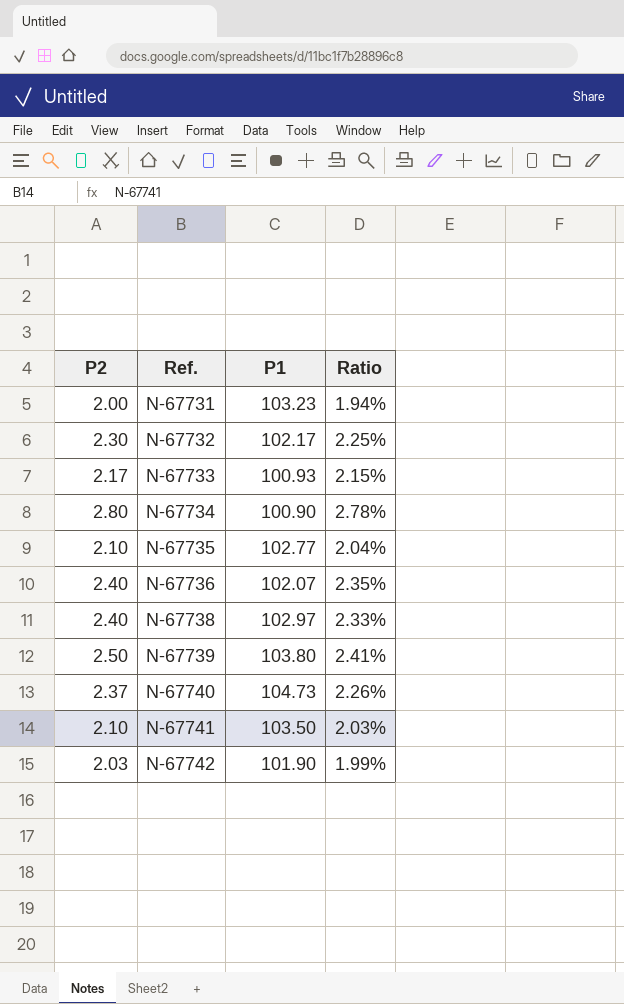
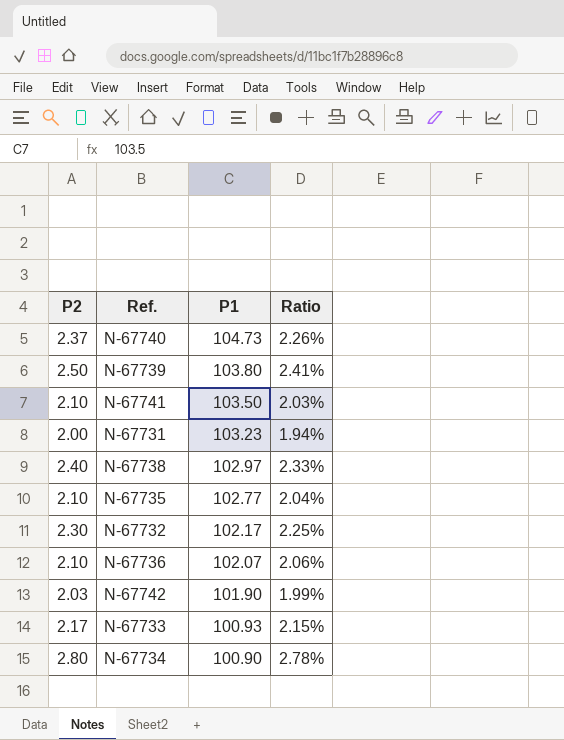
row order: Ref. ascending -> P1 descending
N-67736 | P2: 2.40 -> 2.10
N-67736 | Ratio: 2.35% -> 2.06%

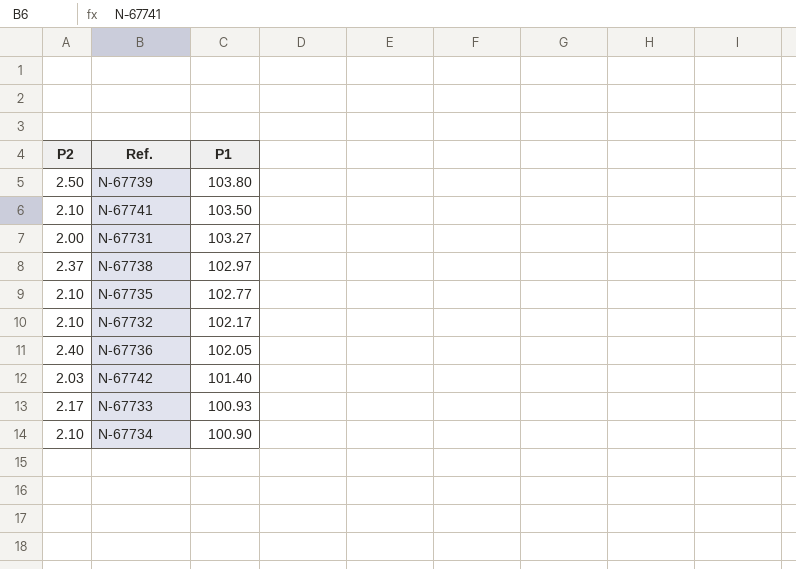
column Ratio | formula: [P2] / [P1] -> none
row N-67740: 2.37 | 104.73 | 2.26% -> none
N-67731 | P1: 103.23 -> 103.27
N-67738 | P2: 2.40 -> 2.37
N-67732 | P2: 2.30 -> 2.10
N-67736 | P2: 2.10 -> 2.40
N-67736 | P1: 102.07 -> 102.05
N-67742 | P1: 101.90 -> 101.40
N-67734 | P2: 2.80 -> 2.10

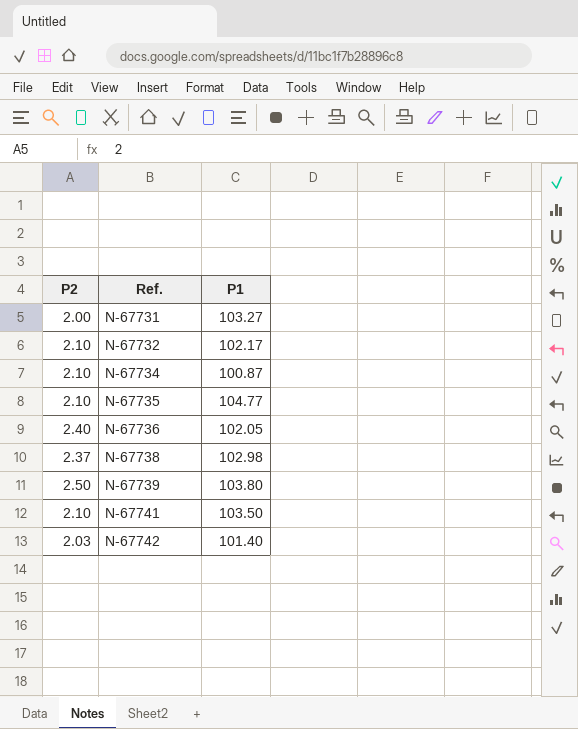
row order: P1 descending -> Ref. ascending
row N-67733: 2.17 | 100.93 -> none
N-67734 | P1: 100.90 -> 100.87
N-67735 | P1: 102.77 -> 104.77
N-67738 | P1: 102.97 -> 102.98

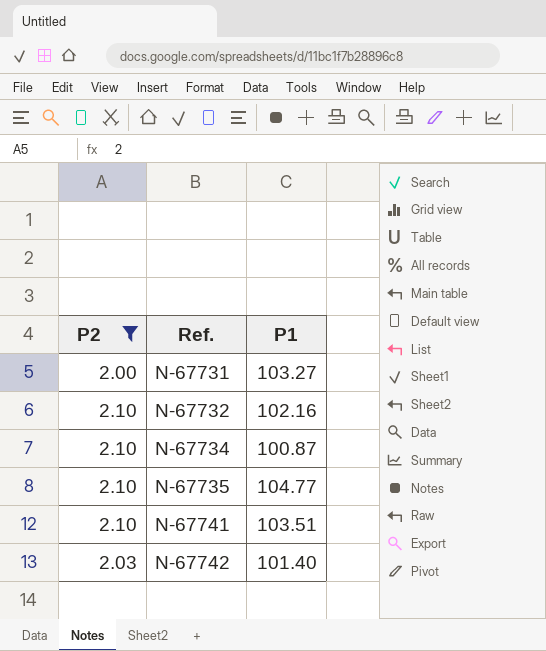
filter: none -> P2 <= 2.10
N-67732 | P1: 102.17 -> 102.16
N-67741 | P1: 103.50 -> 103.51

